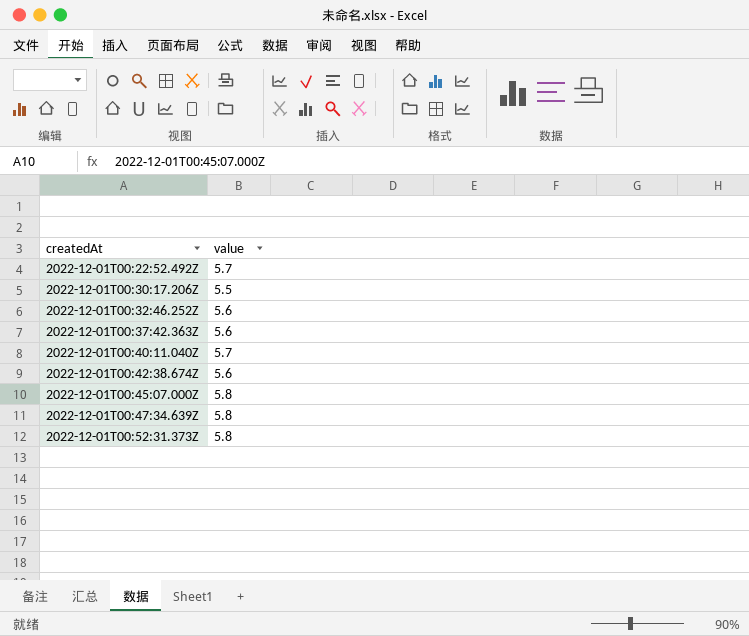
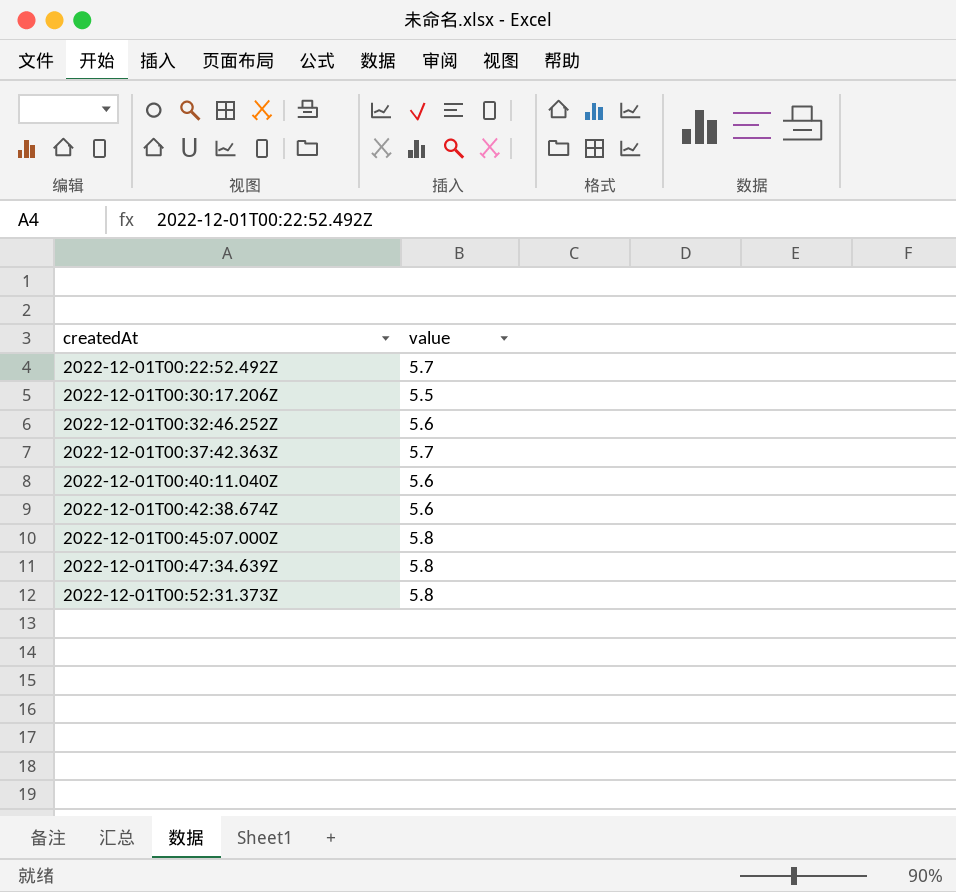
2022-12-01T00:37:42.363Z | value: 5.6 -> 5.7
2022-12-01T00:40:11.040Z | value: 5.7 -> 5.6

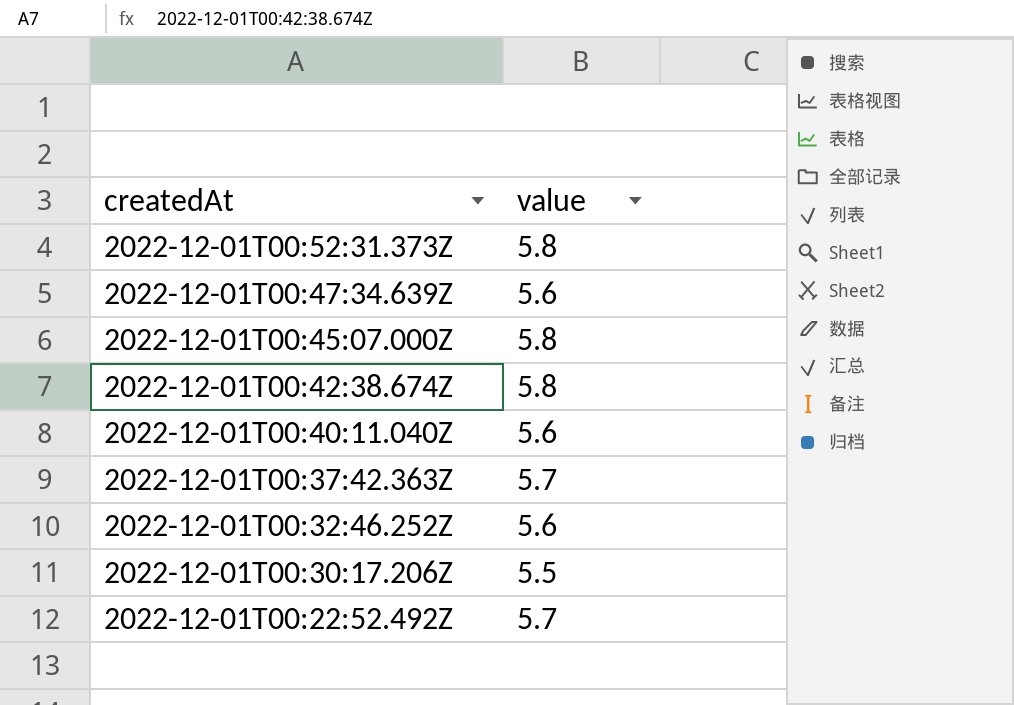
row order: createdAt ascending -> createdAt descending
2022-12-01T00:47:34.639Z | value: 5.8 -> 5.6
2022-12-01T00:42:38.674Z | value: 5.6 -> 5.8

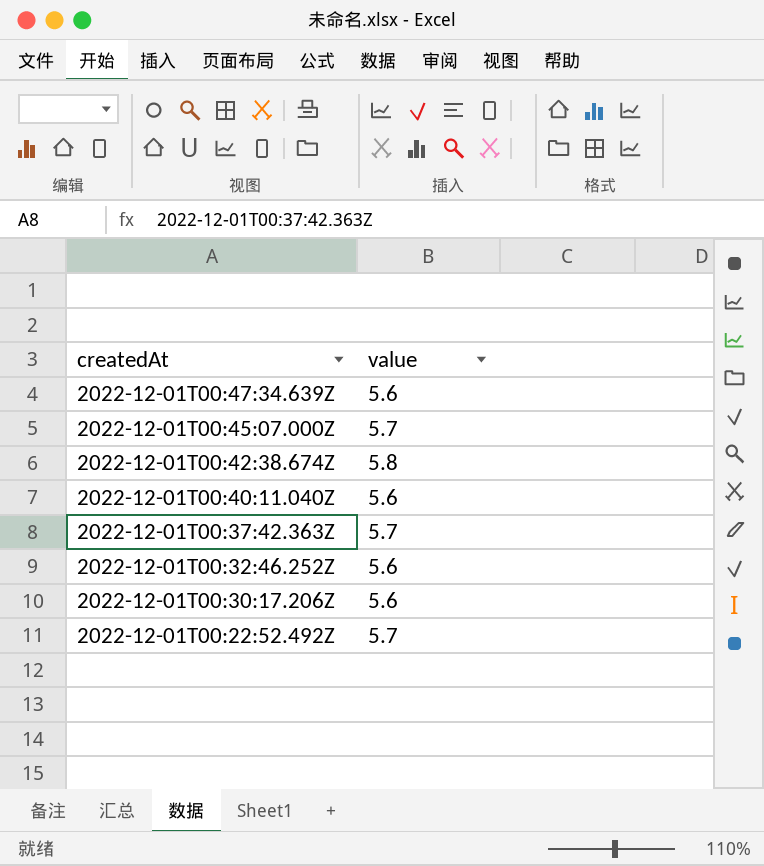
row 2022-12-01T00:52:31.373Z: 5.8 -> none
2022-12-01T00:45:07.000Z | value: 5.8 -> 5.7
2022-12-01T00:30:17.206Z | value: 5.5 -> 5.6

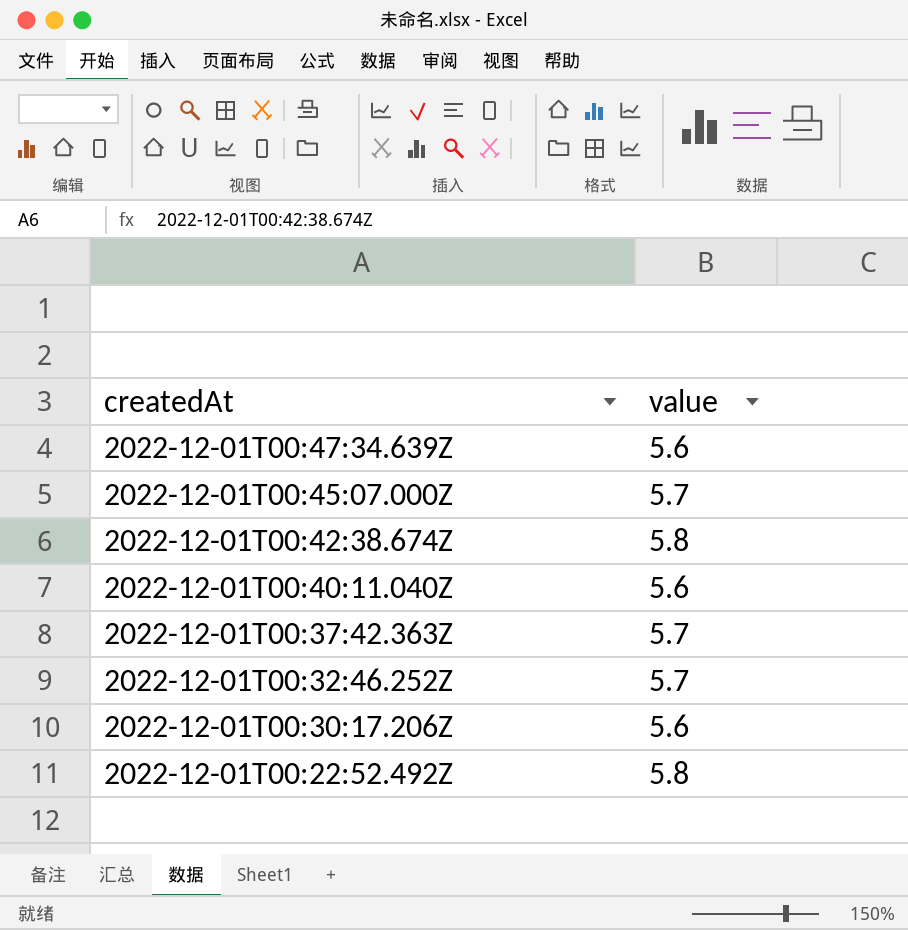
2022-12-01T00:32:46.252Z | value: 5.6 -> 5.7
2022-12-01T00:22:52.492Z | value: 5.7 -> 5.8

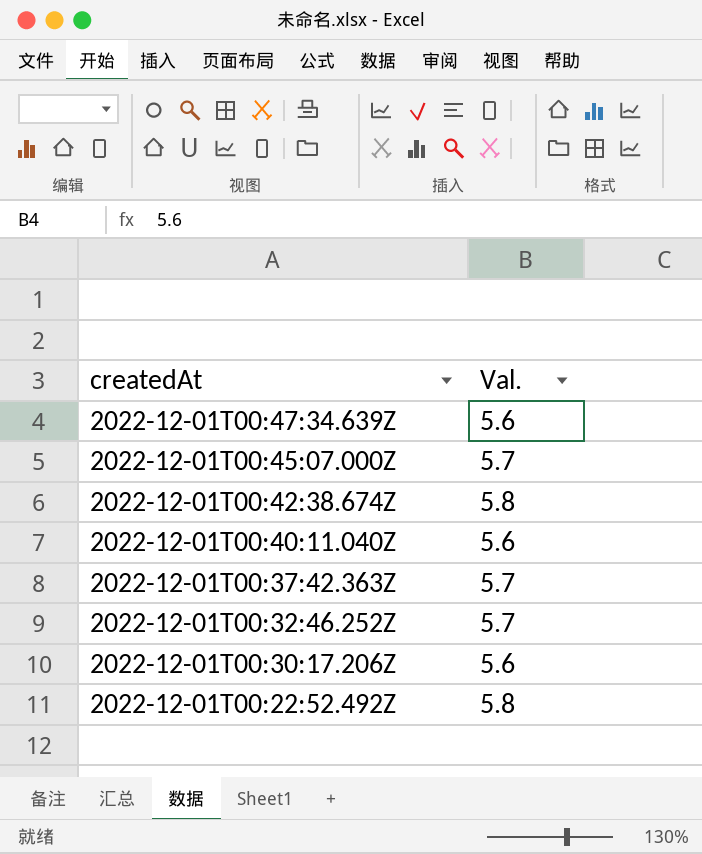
column name: value -> Val.

